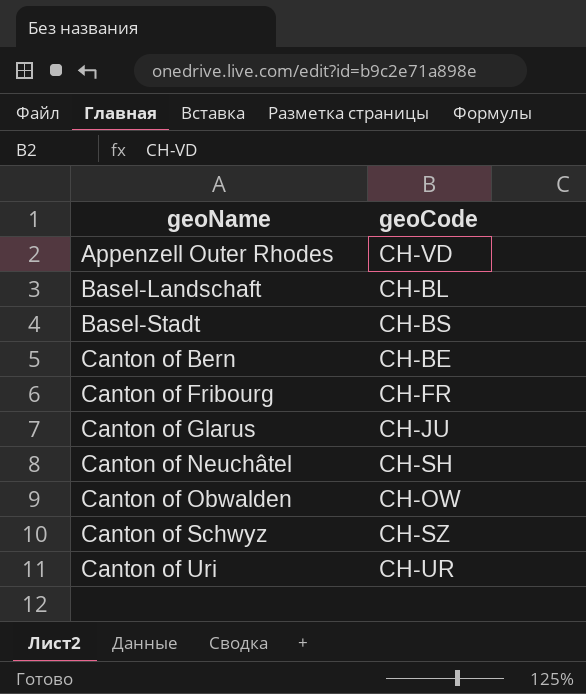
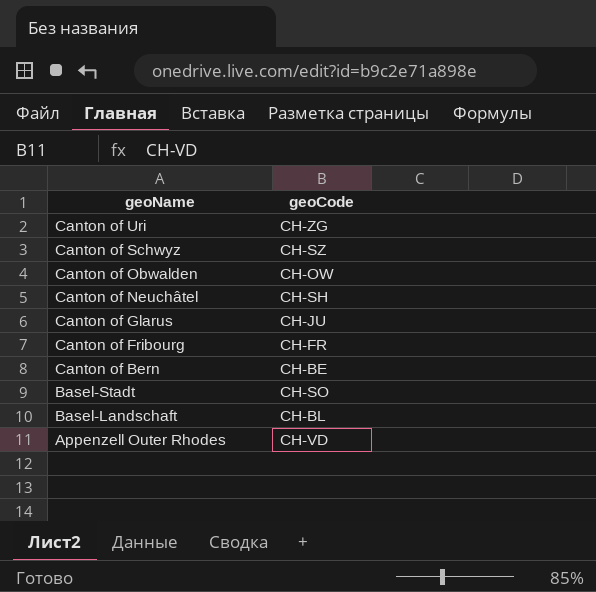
row order: geoName ascending -> geoName descending
Canton of Uri | geoCode: CH-UR -> CH-ZG
Basel-Stadt | geoCode: CH-BS -> CH-SO

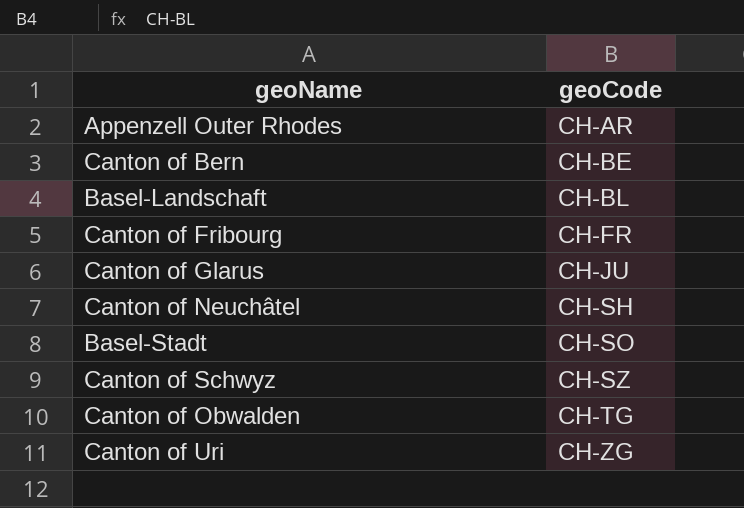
row order: geoName descending -> geoCode ascending
Appenzell Outer Rhodes | geoCode: CH-VD -> CH-AR
Canton of Obwalden | geoCode: CH-OW -> CH-TG

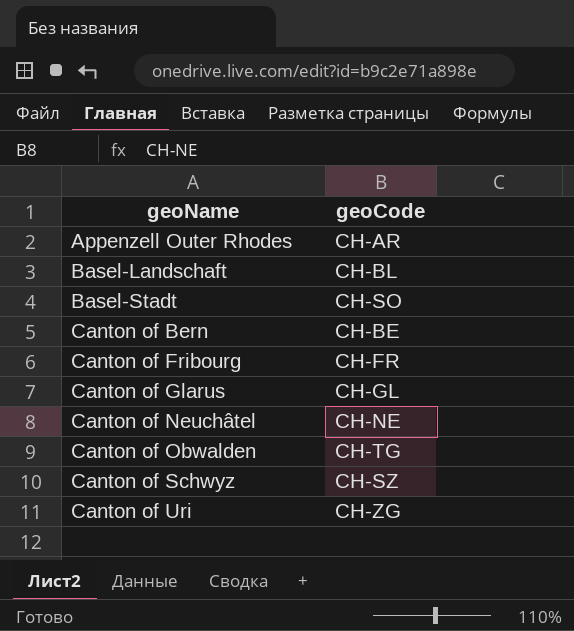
row order: geoCode ascending -> geoName ascending
Canton of Glarus | geoCode: CH-JU -> CH-GL
Canton of Neuchâtel | geoCode: CH-SH -> CH-NE

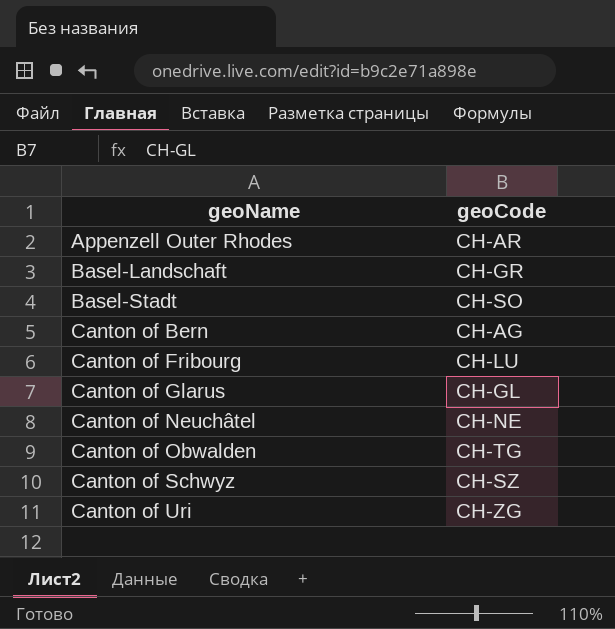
Basel-Landschaft | geoCode: CH-BL -> CH-GR
Canton of Bern | geoCode: CH-BE -> CH-AG
Canton of Fribourg | geoCode: CH-FR -> CH-LU

